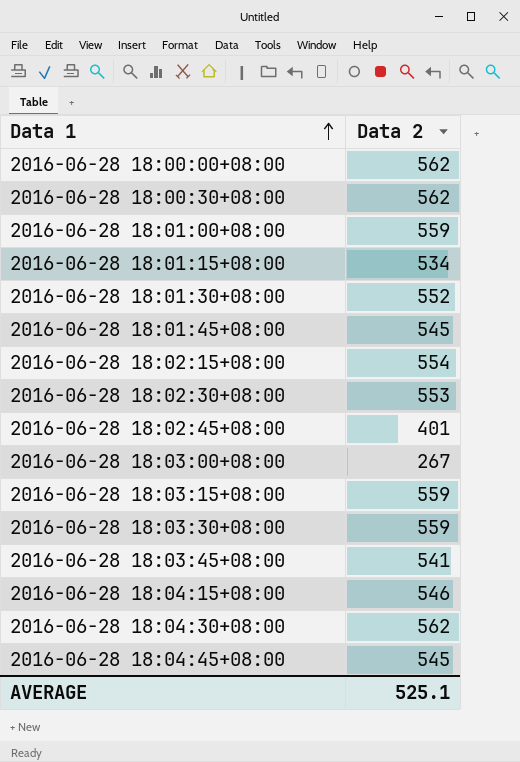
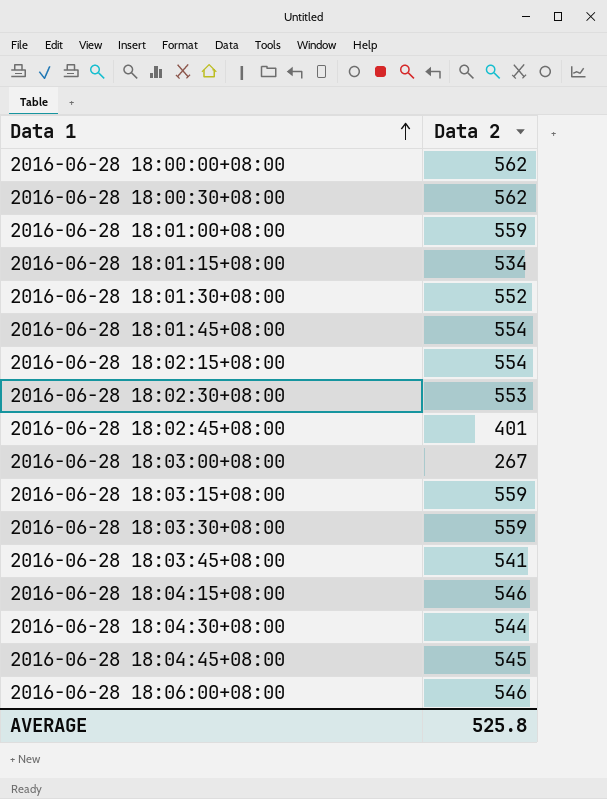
2016-06-28 18:01:45+08:00 | Data 2: 545 -> 554
2016-06-28 18:04:30+08:00 | Data 2: 562 -> 544
row 2016-06-28 18:06:00+08:00: none -> 546
AVERAGE | Data 2: 525.1 -> 525.8

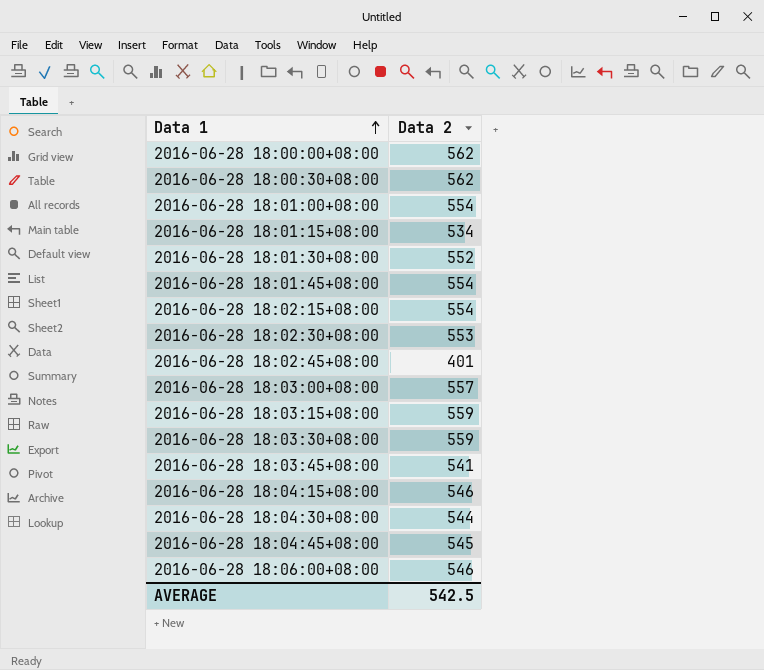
2016-06-28 18:01:00+08:00 | Data 2: 559 -> 554
2016-06-28 18:03:00+08:00 | Data 2: 267 -> 557
AVERAGE | Data 2: 525.8 -> 542.5

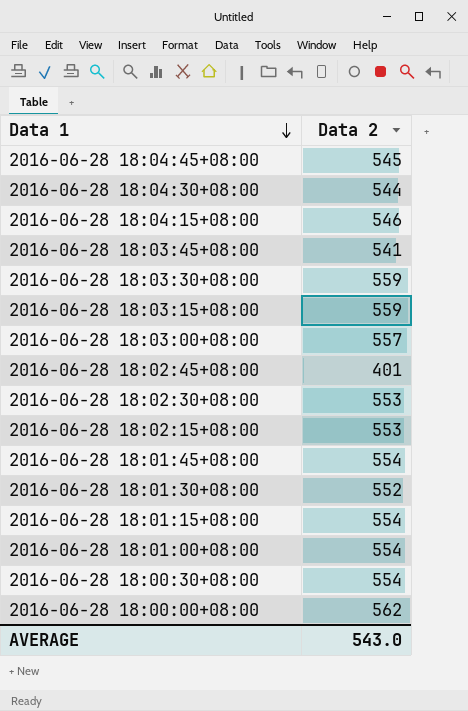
row order: Data 1 ascending -> Data 1 descending
row 2016-06-28 18:06:00+08:00: 546 -> none
2016-06-28 18:02:15+08:00 | Data 2: 554 -> 553
2016-06-28 18:01:15+08:00 | Data 2: 534 -> 554
2016-06-28 18:00:30+08:00 | Data 2: 562 -> 554
AVERAGE | Data 2: 542.5 -> 543.0

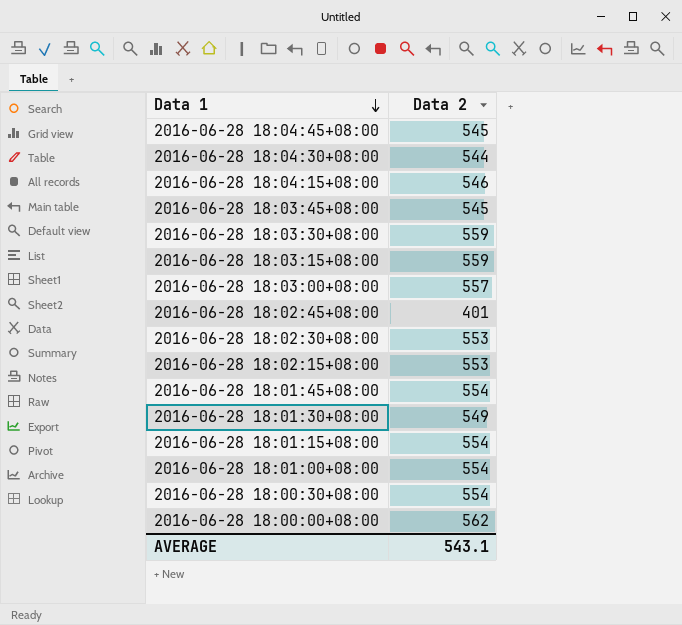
2016-06-28 18:03:45+08:00 | Data 2: 541 -> 545
2016-06-28 18:01:30+08:00 | Data 2: 552 -> 549
AVERAGE | Data 2: 543.0 -> 543.1

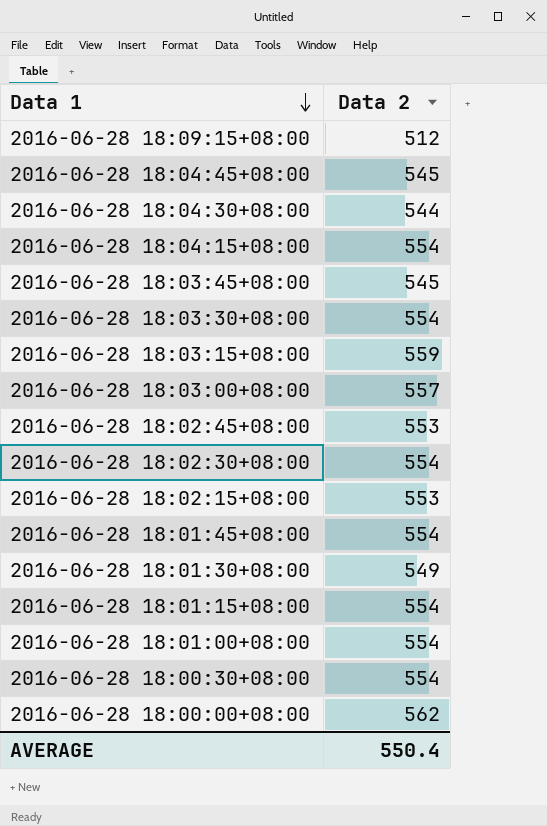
row 2016-06-28 18:09:15+08:00: none -> 512
2016-06-28 18:04:15+08:00 | Data 2: 546 -> 554
2016-06-28 18:03:30+08:00 | Data 2: 559 -> 554
2016-06-28 18:02:45+08:00 | Data 2: 401 -> 553
2016-06-28 18:02:30+08:00 | Data 2: 553 -> 554
AVERAGE | Data 2: 543.1 -> 550.4

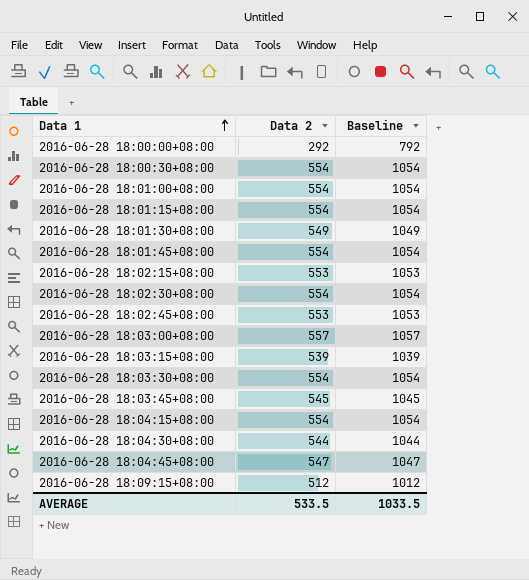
row order: Data 1 descending -> Data 1 ascending
column Baseline | formula: none -> [Data 2] + 500
2016-06-28 18:00:00+08:00 | Data 2: 562 -> 292
2016-06-28 18:03:15+08:00 | Data 2: 559 -> 539
2016-06-28 18:04:45+08:00 | Data 2: 545 -> 547
AVERAGE | Data 2: 550.4 -> 533.5

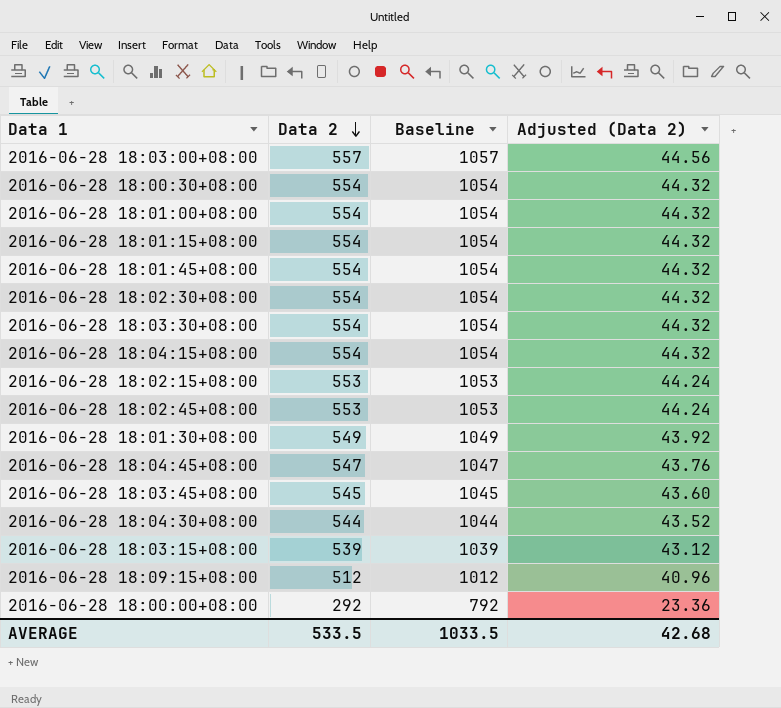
row order: Data 1 ascending -> Data 2 descending
column Adjusted (Data 2) | formula: none -> [Data 2] * 0.08

